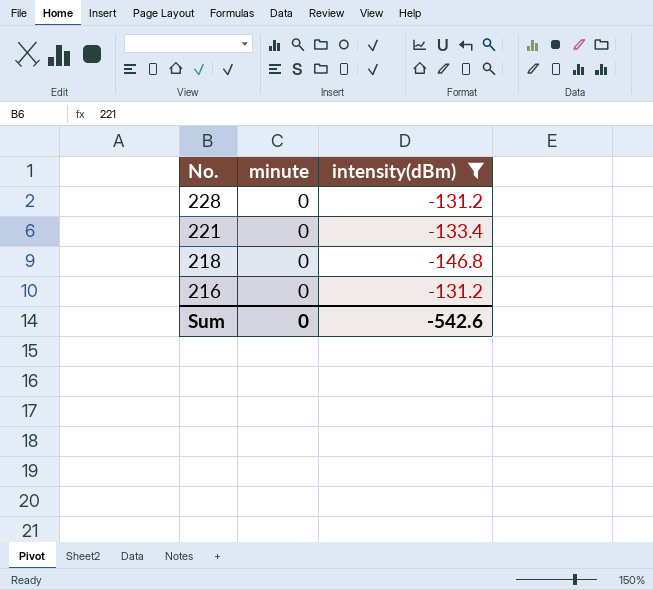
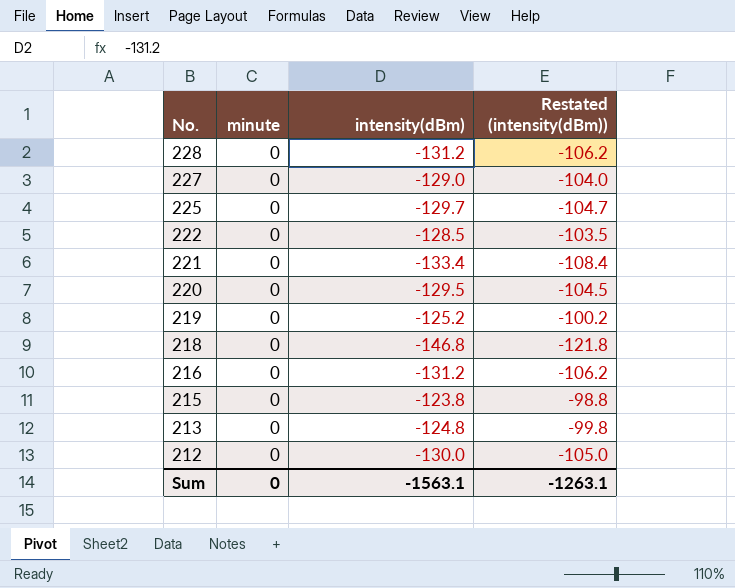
filter: intensity(dBm) <= -131.2 -> none
column Restated (intensity(dBm)) | formula: none -> [intensity(dBm)] + 25
Sum | intensity(dBm): -542.6 -> -1563.1

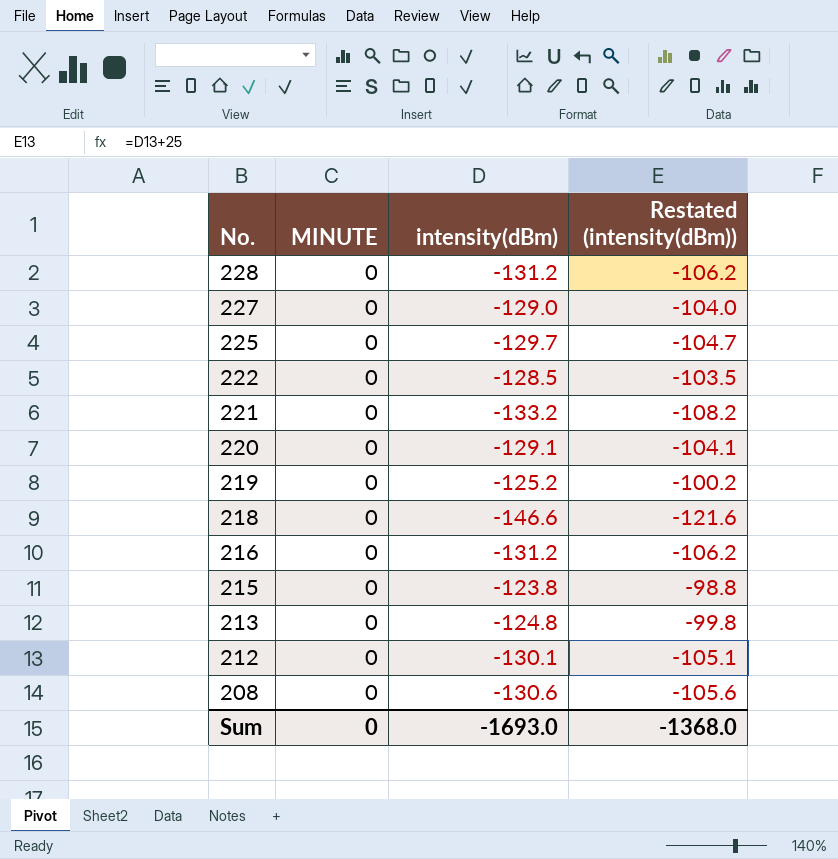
column name: minute -> MINUTE
221 | intensity(dBm): -133.4 -> -133.2
221 | Restated (intensity(dBm)): -108.4 -> -108.2
220 | intensity(dBm): -129.5 -> -129.1
220 | Restated (intensity(dBm)): -104.5 -> -104.1
218 | intensity(dBm): -146.8 -> -146.6
218 | Restated (intensity(dBm)): -121.8 -> -121.6
212 | intensity(dBm): -130.0 -> -130.1
212 | Restated (intensity(dBm)): -105.0 -> -105.1
row 208: none -> 0 | -130.6 | -105.6
Sum | intensity(dBm): -1563.1 -> -1693.0
Sum | Restated (intensity(dBm)): -1263.1 -> -1368.0

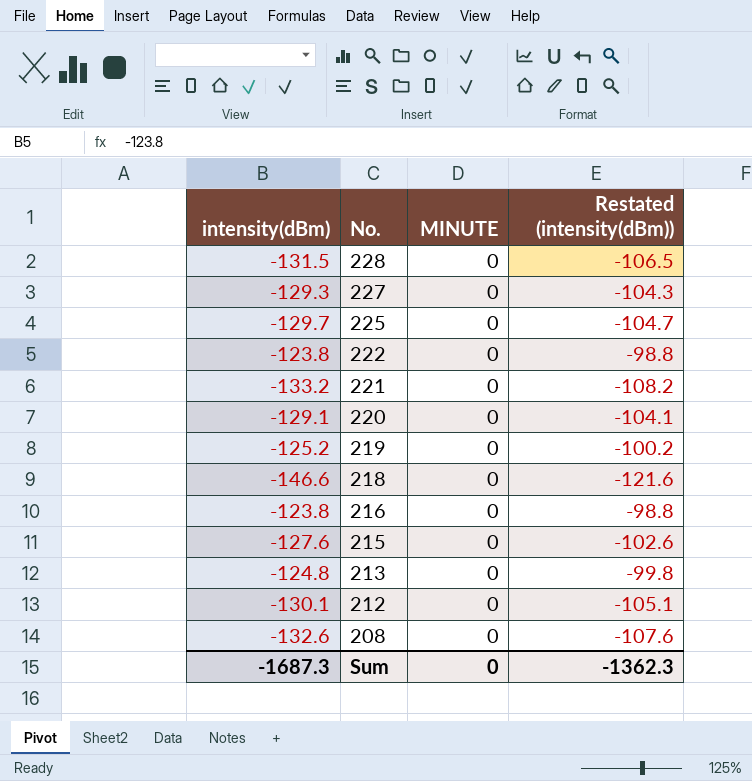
column intensity(dBm) | position: 3 -> 1
228 | intensity(dBm): -131.2 -> -131.5
228 | Restated (intensity(dBm)): -106.2 -> -106.5
227 | intensity(dBm): -129.0 -> -129.3
227 | Restated (intensity(dBm)): -104.0 -> -104.3
222 | intensity(dBm): -128.5 -> -123.8
222 | Restated (intensity(dBm)): -103.5 -> -98.8
216 | intensity(dBm): -131.2 -> -123.8
216 | Restated (intensity(dBm)): -106.2 -> -98.8
215 | intensity(dBm): -123.8 -> -127.6
215 | Restated (intensity(dBm)): -98.8 -> -102.6
208 | intensity(dBm): -130.6 -> -132.6
208 | Restated (intensity(dBm)): -105.6 -> -107.6
Sum | intensity(dBm): -1693.0 -> -1687.3
Sum | Restated (intensity(dBm)): -1368.0 -> -1362.3

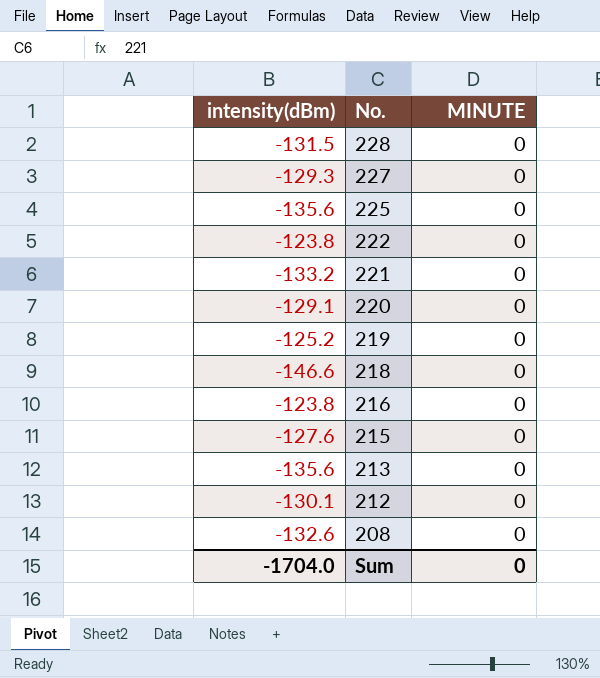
column Restated (intensity(dBm)) | formula: [intensity(dBm)] + 25 -> none
225 | intensity(dBm): -129.7 -> -135.6
213 | intensity(dBm): -124.8 -> -135.6
Sum | intensity(dBm): -1687.3 -> -1704.0

